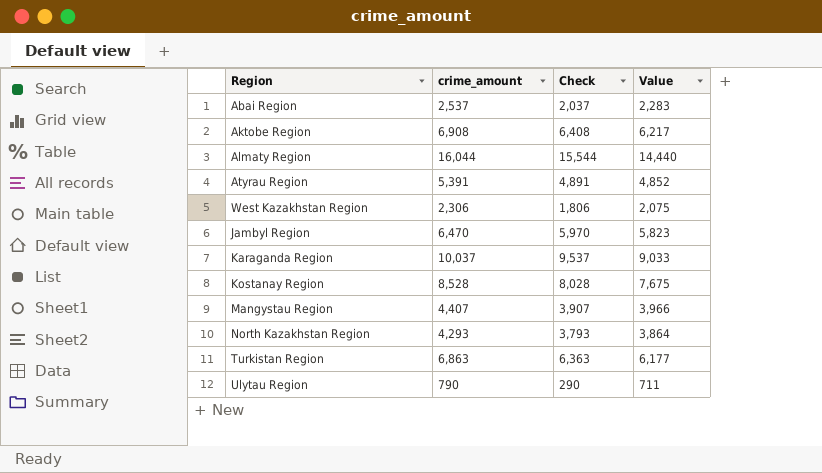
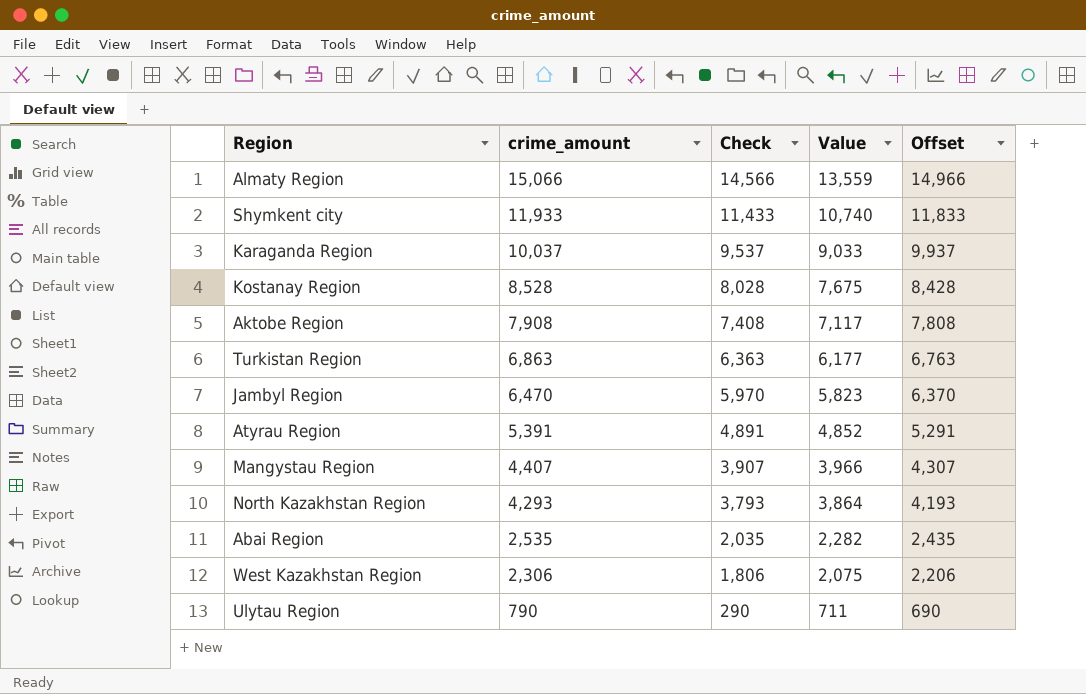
row order: none -> crime_amount descending
column Offset | formula: none -> [crime_amount] - 100
Almaty Region | crime_amount: 16,044 -> 15,066
Almaty Region | Check: 15,544 -> 14,566
Almaty Region | Value: 14,440 -> 13,559
row Shymkent city: none -> 11,933 | 11,433 | 10,740 | 11,833
Aktobe Region | crime_amount: 6,908 -> 7,908
Aktobe Region | Check: 6,408 -> 7,408
Aktobe Region | Value: 6,217 -> 7,117
Abai Region | crime_amount: 2,537 -> 2,535
Abai Region | Check: 2,037 -> 2,035
Abai Region | Value: 2,283 -> 2,282

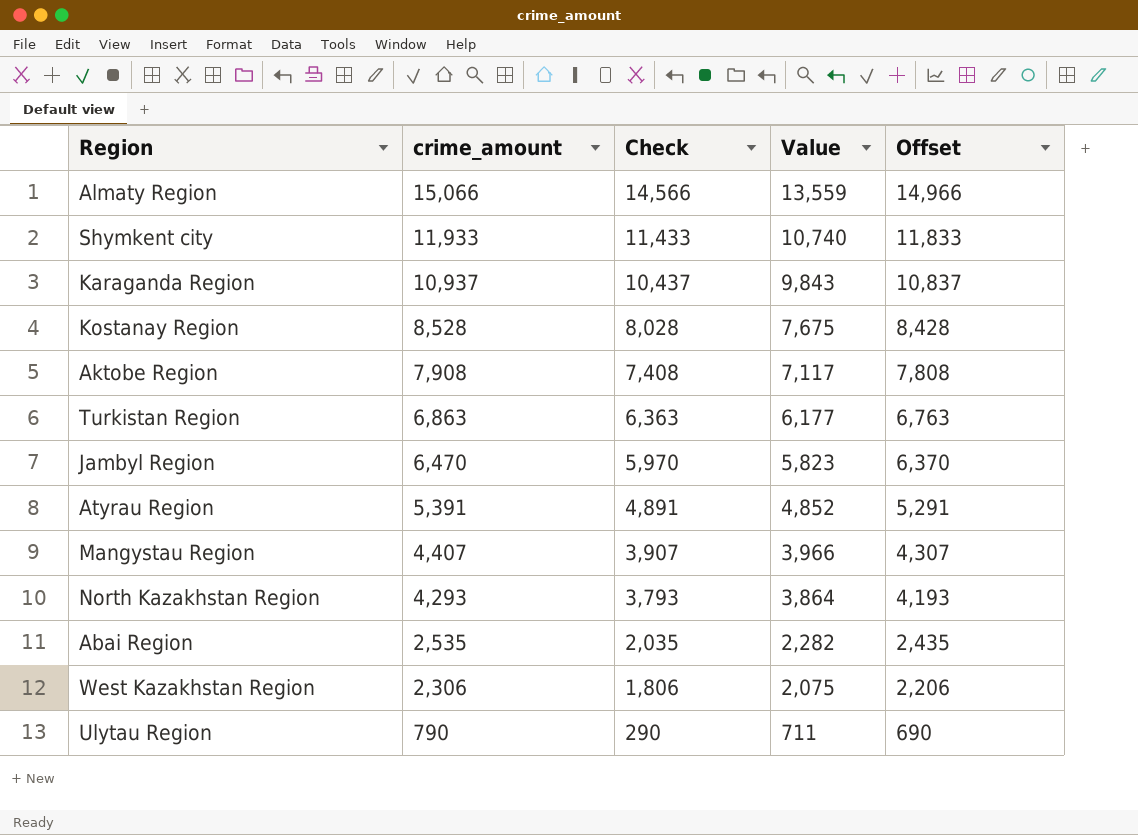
Karaganda Region | crime_amount: 10,037 -> 10,937
Karaganda Region | Check: 9,537 -> 10,437
Karaganda Region | Value: 9,033 -> 9,843
Karaganda Region | Offset: 9,937 -> 10,837

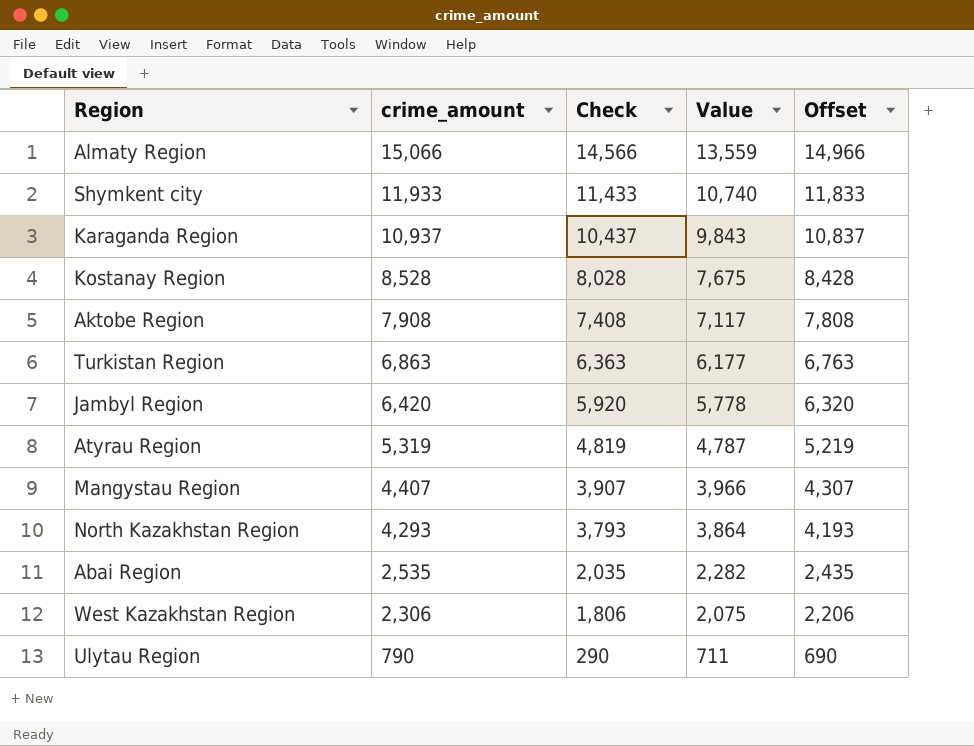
Jambyl Region | crime_amount: 6,470 -> 6,420
Jambyl Region | Check: 5,970 -> 5,920
Jambyl Region | Value: 5,823 -> 5,778
Jambyl Region | Offset: 6,370 -> 6,320
Atyrau Region | crime_amount: 5,391 -> 5,319
Atyrau Region | Check: 4,891 -> 4,819
Atyrau Region | Value: 4,852 -> 4,787
Atyrau Region | Offset: 5,291 -> 5,219

